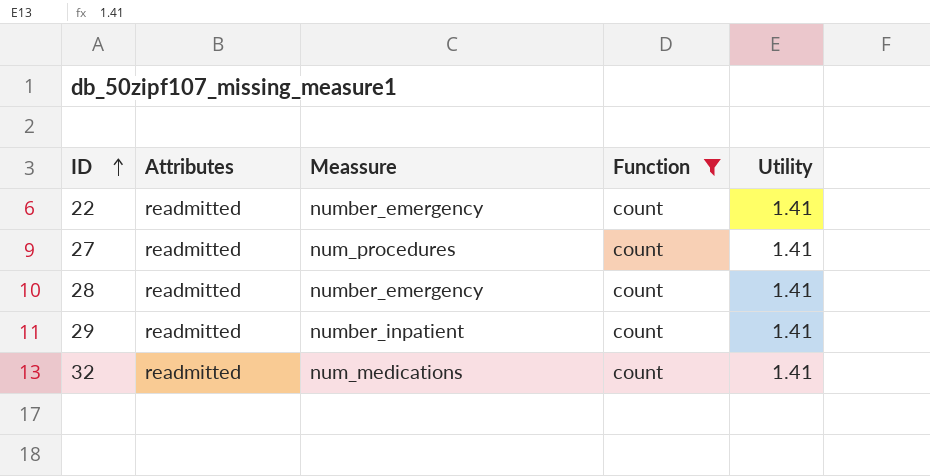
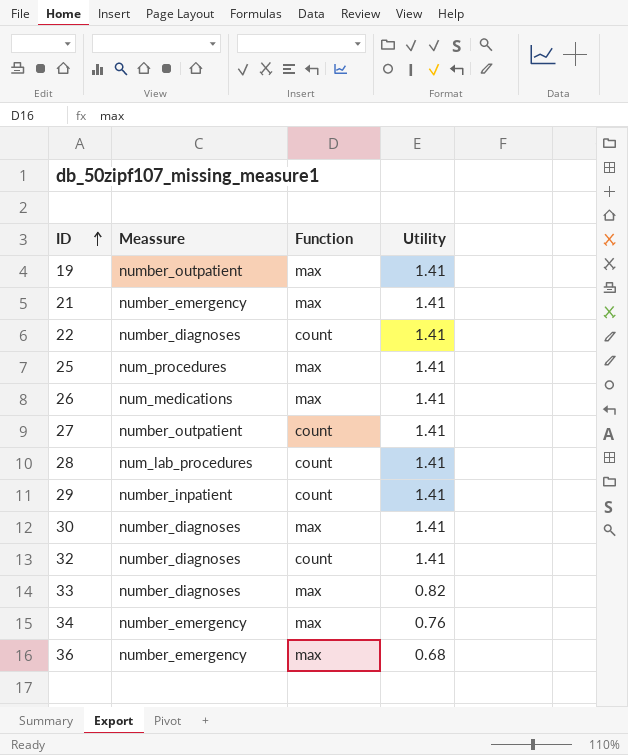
filter: Function = count -> none
column Attributes | position: 2 -> none
22 | Meassure: number_emergency -> number_diagnoses
27 | Meassure: num_procedures -> number_outpatient
28 | Meassure: number_emergency -> num_lab_procedures
32 | Meassure: num_medications -> number_diagnoses

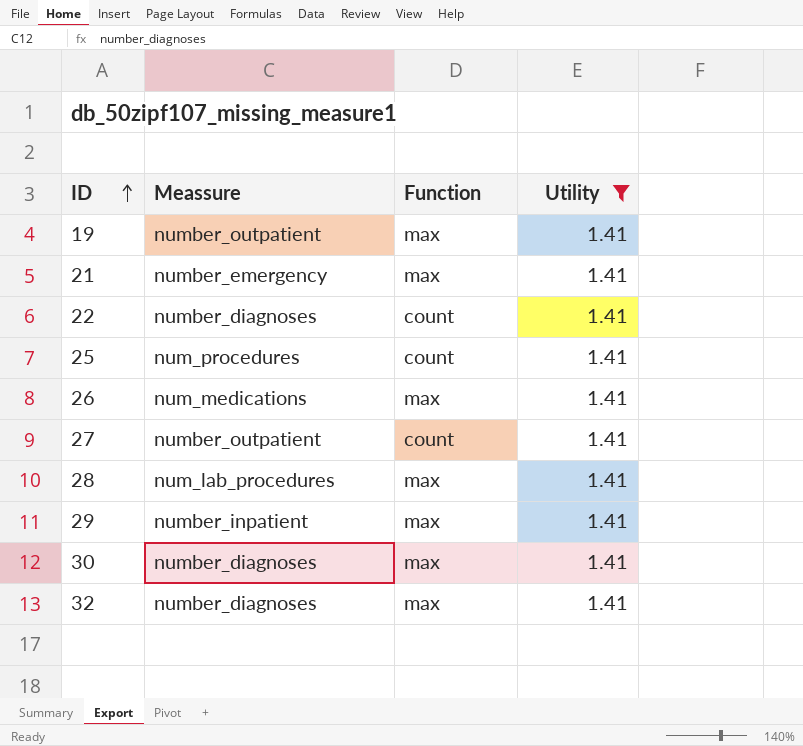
filter: none -> Utility = 1.41
25 | Function: max -> count
28 | Function: count -> max
29 | Function: count -> max
32 | Function: count -> max

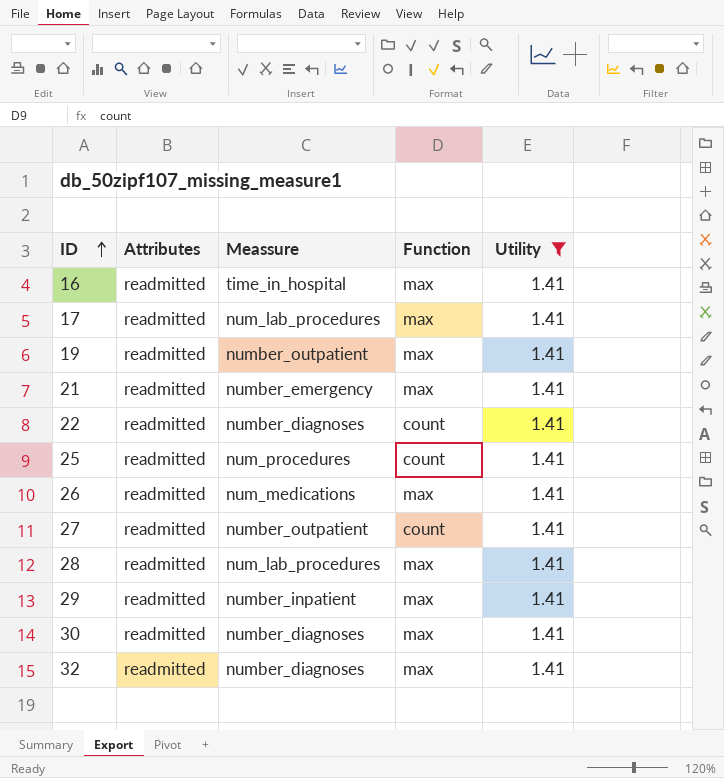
column Attributes | position: none -> 2
row 16: none -> readmitted | time_in_hospital | max | 1.41
row 17: none -> readmitted | num_lab_procedures | max | 1.41

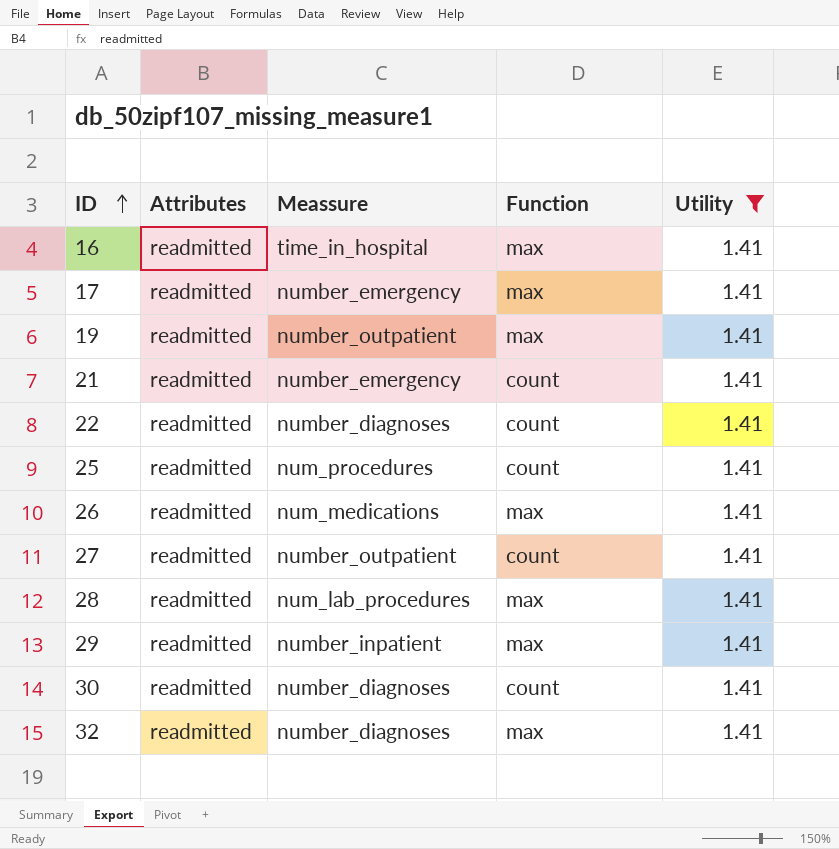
17 | Meassure: num_lab_procedures -> number_emergency
21 | Function: max -> count
30 | Function: max -> count

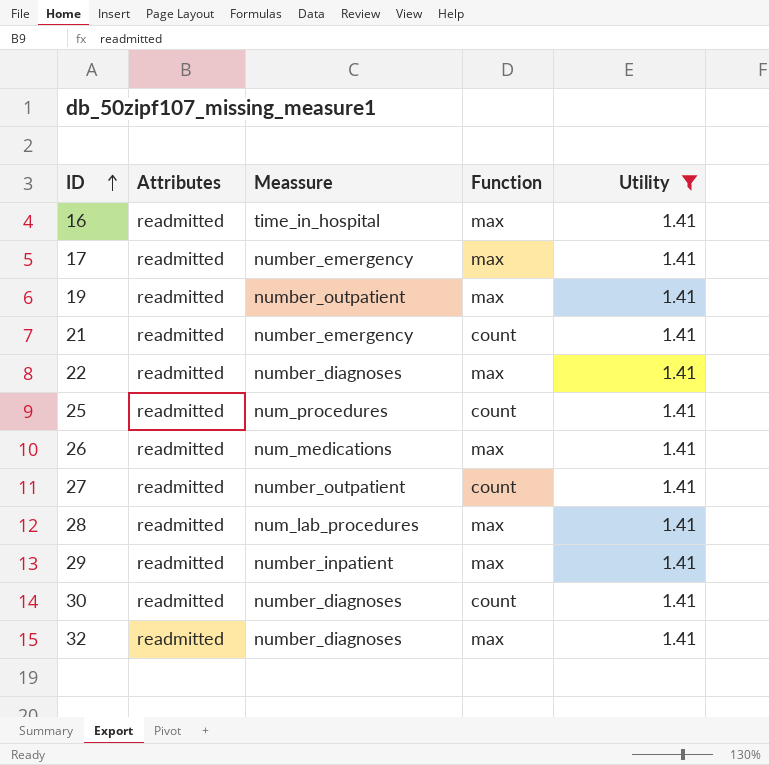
22 | Function: count -> max

